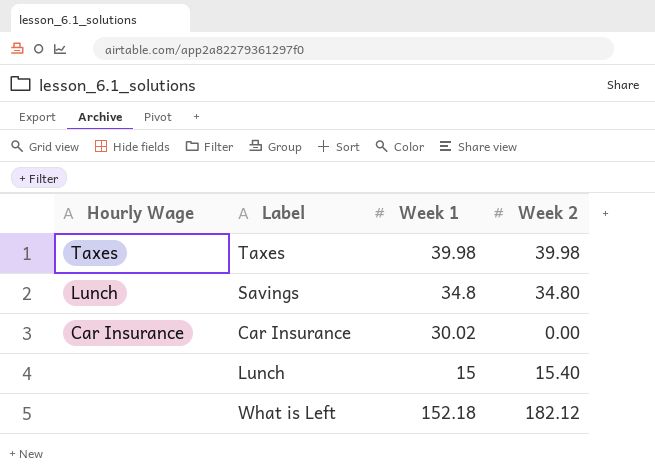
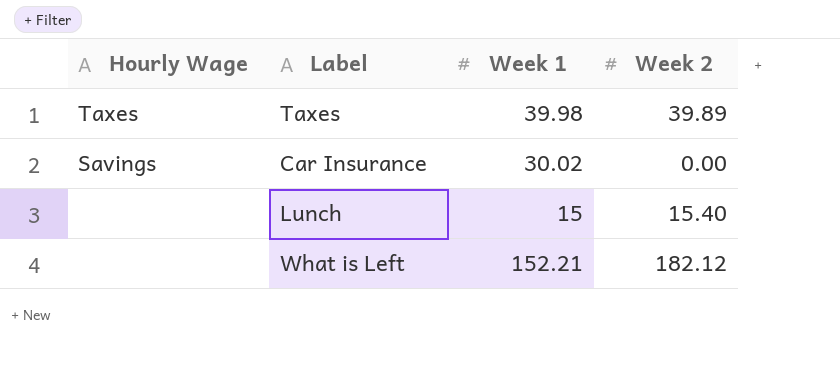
row Savings: Lunch | 34.8 | 34.80 -> none
Taxes | Week 2: 39.98 -> 39.89
Car Insurance | Hourly Wage: Car Insurance -> Savings
What is Left | Week 1: 152.18 -> 152.21

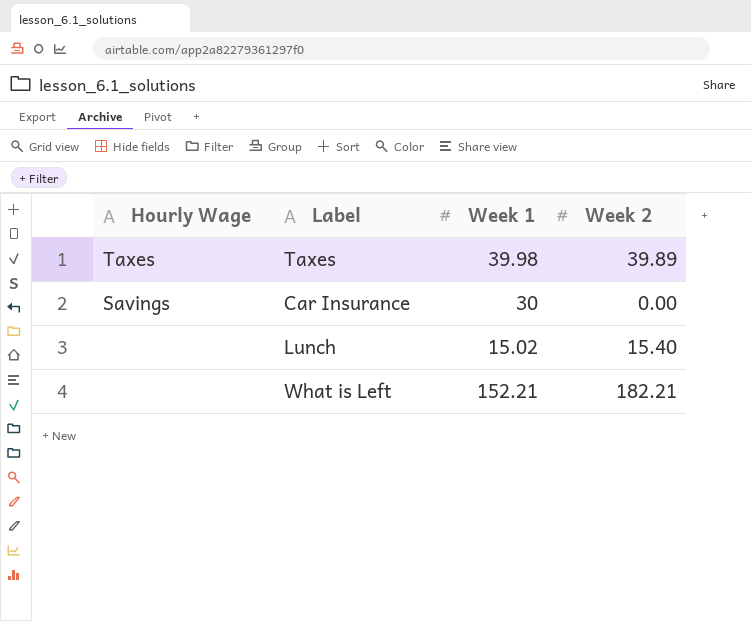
Car Insurance | Week 1: 30.02 -> 30
Lunch | Week 1: 15 -> 15.02
What is Left | Week 2: 182.12 -> 182.21

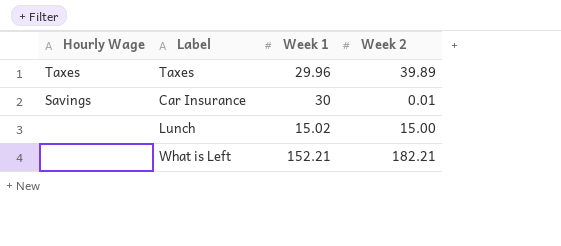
Taxes | Week 1: 39.98 -> 29.96
Car Insurance | Week 2: 0.00 -> 0.01
Lunch | Week 2: 15.40 -> 15.00

